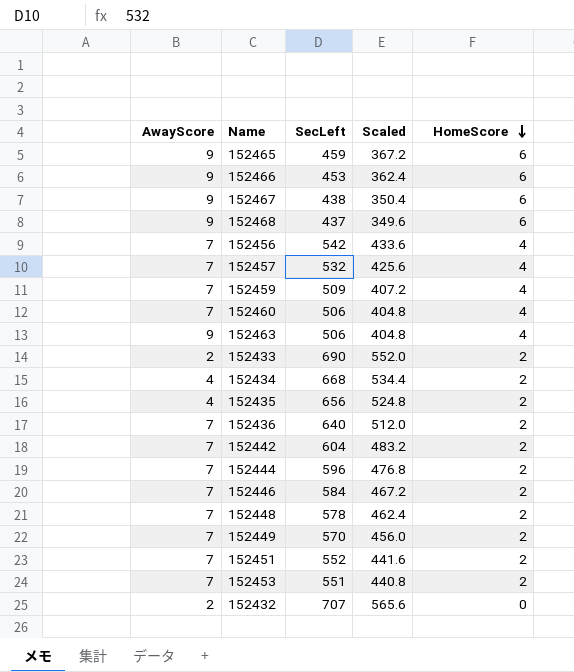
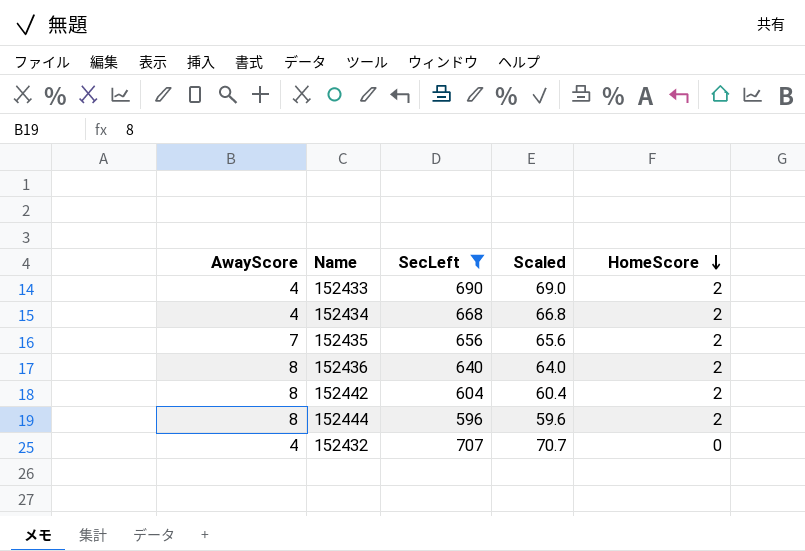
filter: none -> SecLeft >= 596
column Scaled | formula: [SecLeft] * 0.8 -> [SecLeft] * 0.1
152433 | AwayScore: 2 -> 4
152435 | AwayScore: 4 -> 7
152436 | AwayScore: 7 -> 8
152442 | AwayScore: 7 -> 8
152444 | AwayScore: 7 -> 8
152432 | AwayScore: 2 -> 4

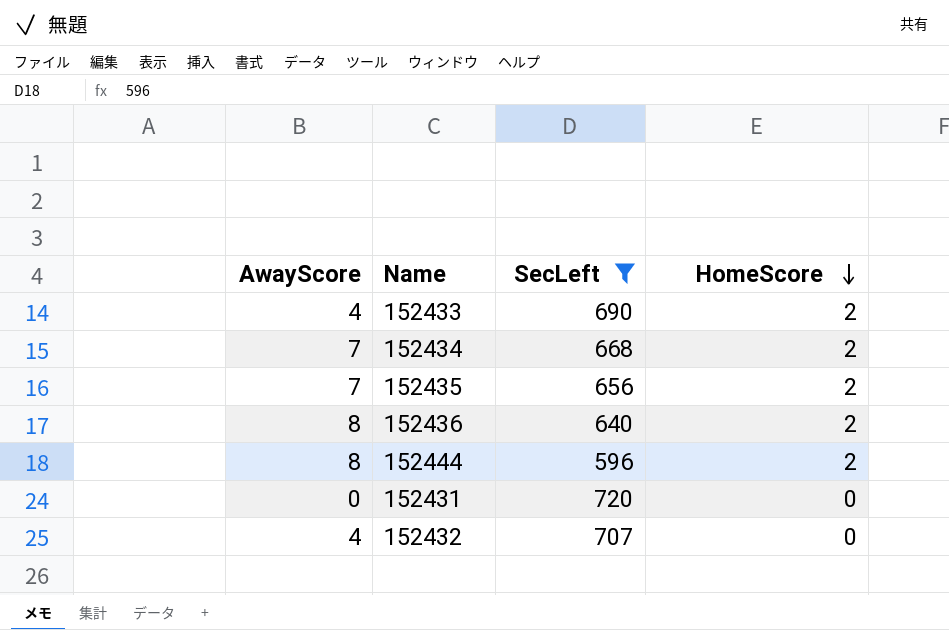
column Scaled | formula: [SecLeft] * 0.1 -> none
row 152442: 8 | 604 | 60.4 | 2 -> none
152434 | AwayScore: 4 -> 7
row 152431: none -> 0 | 720 | 0

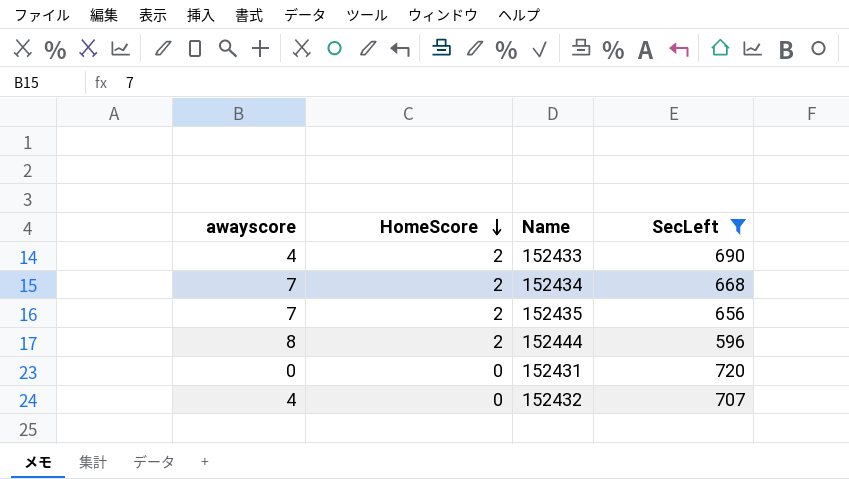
column name: AwayScore -> awayscore
column HomeScore | position: 4 -> 2
row 152436: 8 | 640 | 2 -> none

